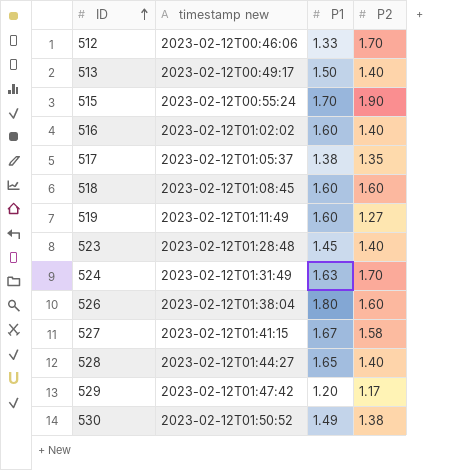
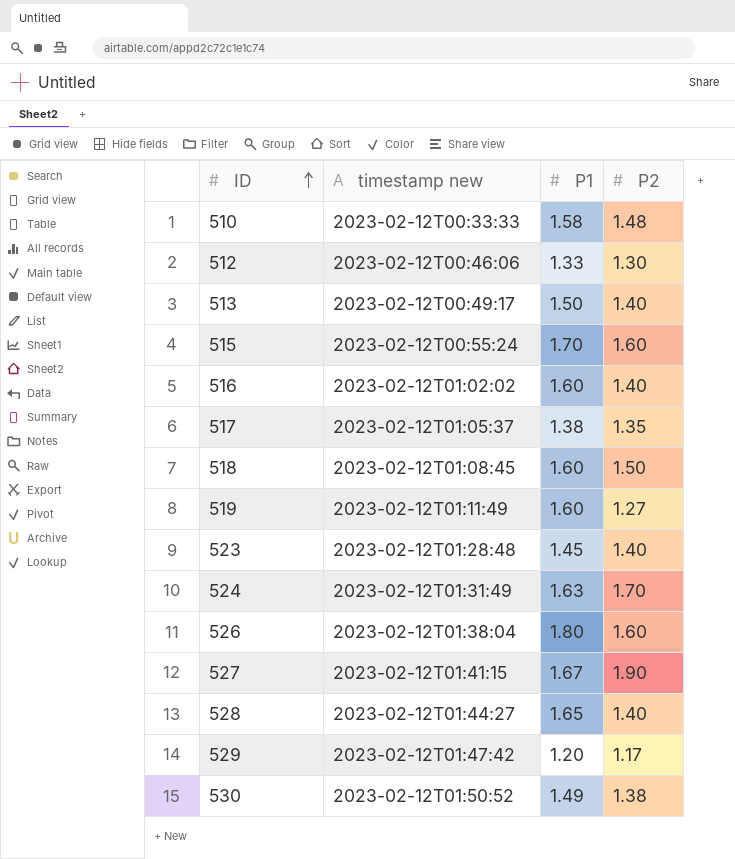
row 510: none -> 2023-02-12T00:33:33 | 1.58 | 1.48
512 | P2: 1.70 -> 1.30
515 | P2: 1.90 -> 1.60
518 | P2: 1.60 -> 1.50
527 | P2: 1.58 -> 1.90

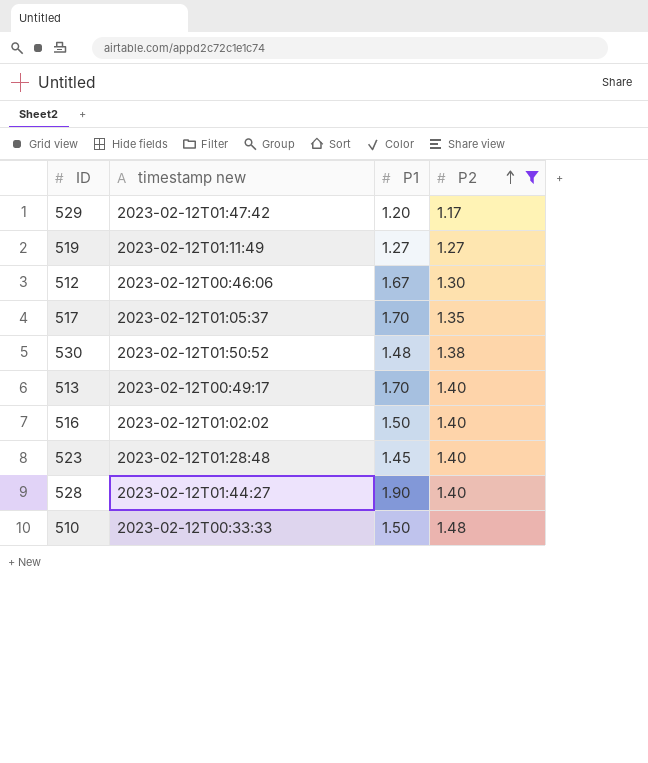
filter: none -> P2 <= 1.48
row order: ID ascending -> P2 ascending
519 | P1: 1.60 -> 1.27
512 | P1: 1.33 -> 1.67
517 | P1: 1.38 -> 1.70
530 | P1: 1.49 -> 1.48
513 | P1: 1.50 -> 1.70
516 | P1: 1.60 -> 1.50
528 | P1: 1.65 -> 1.90
510 | P1: 1.58 -> 1.50

